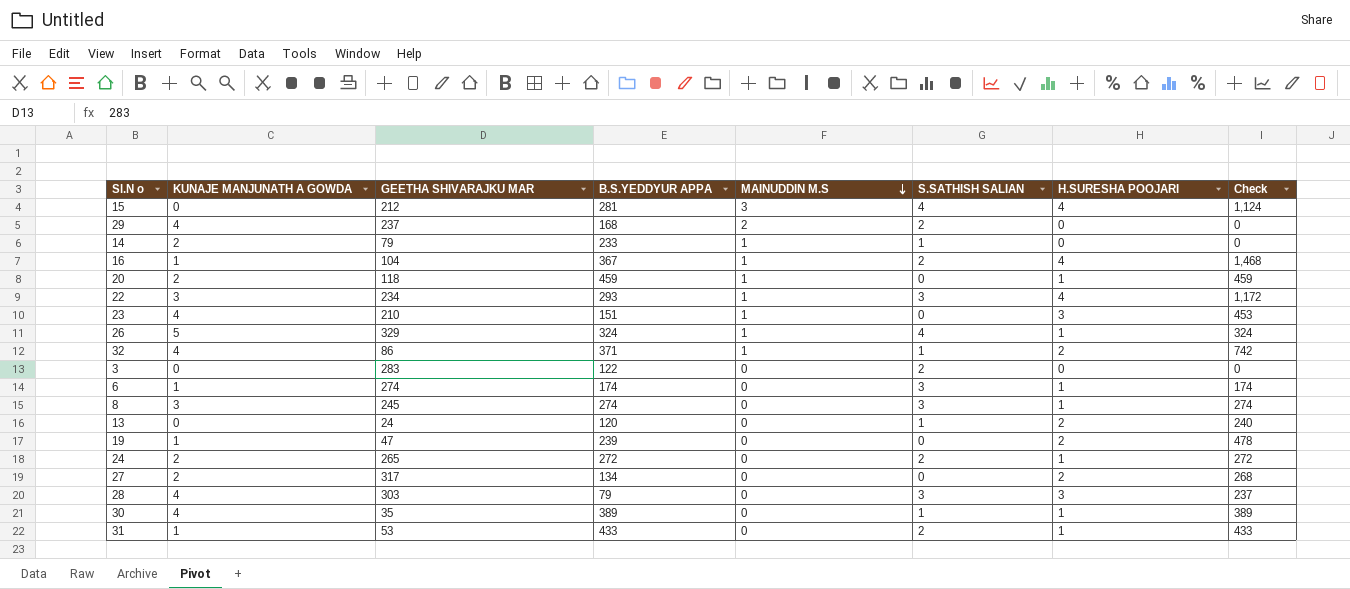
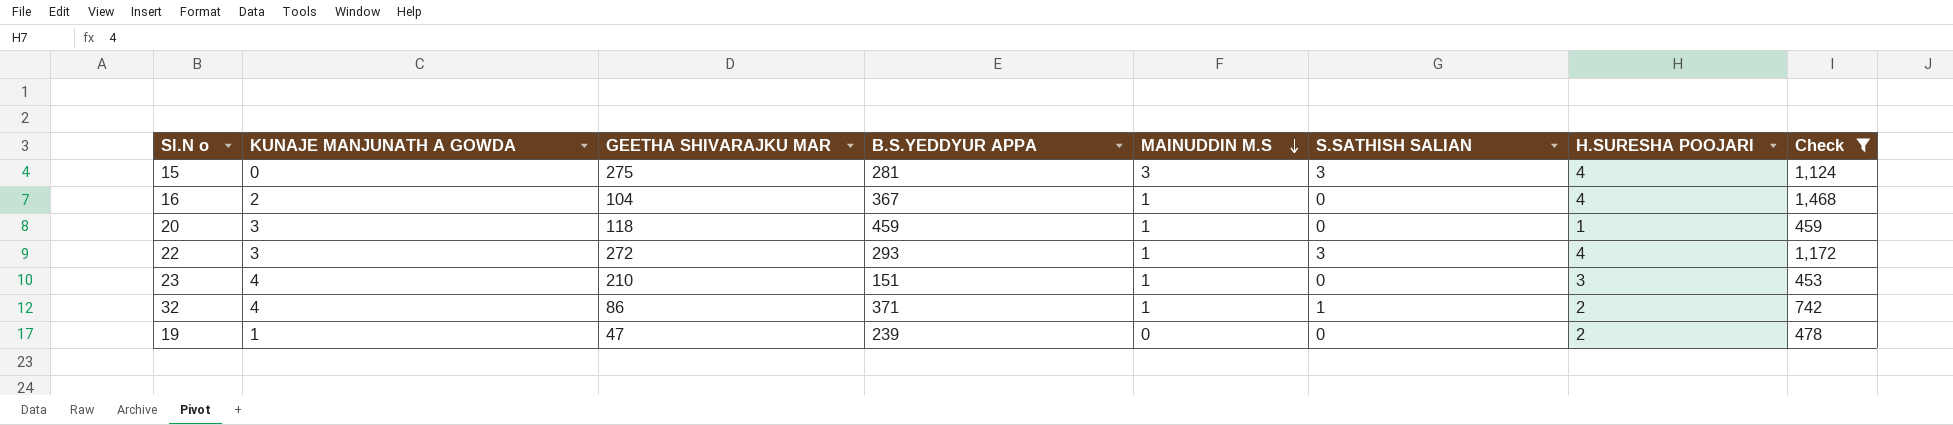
filter: none -> Check >= 453
15 | GEETHA SHIVARAJKU MAR: 212 -> 275
15 | S.SATHISH SALIAN: 4 -> 3
16 | KUNAJE MANJUNATH A GOWDA: 1 -> 2
16 | S.SATHISH SALIAN: 2 -> 0
20 | KUNAJE MANJUNATH A GOWDA: 2 -> 3
22 | GEETHA SHIVARAJKU MAR: 234 -> 272

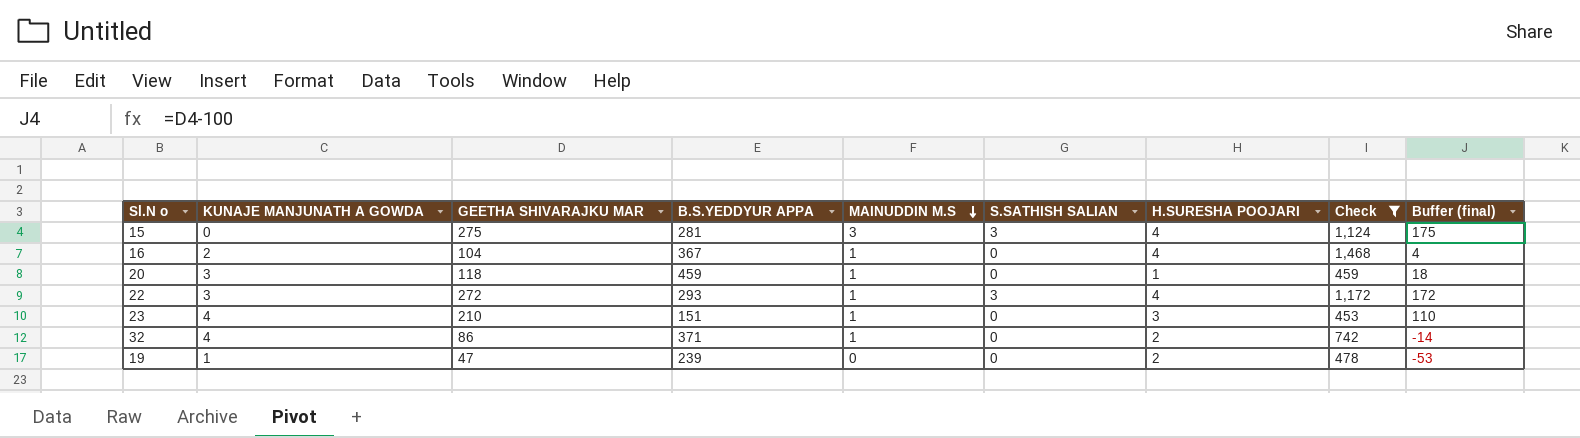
column Buffer (final) | formula: none -> [GEETHA SHIVARAJKU MAR] - 100
32 | S.SATHISH SALIAN: 1 -> 0

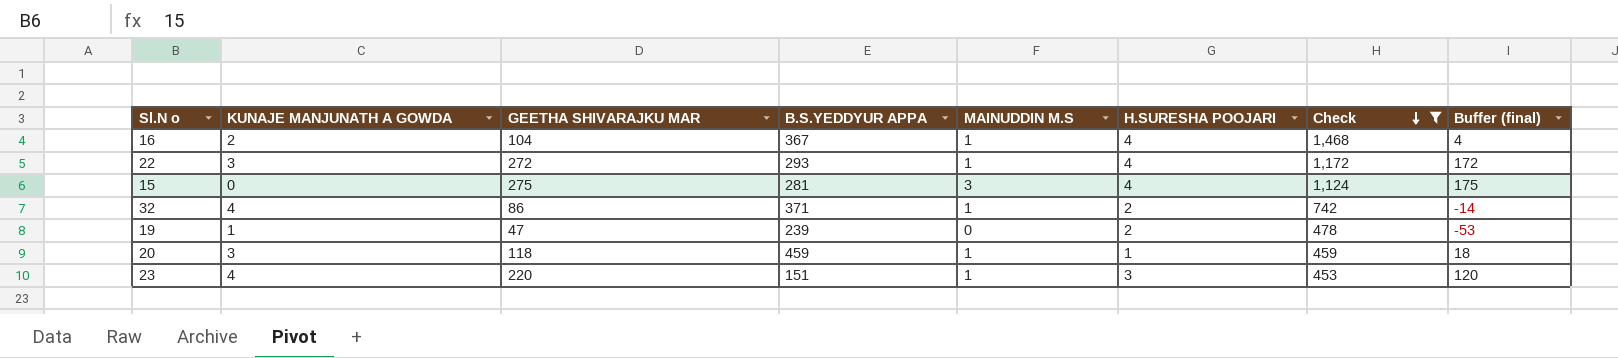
row order: MAINUDDIN M.S descending -> Check descending
column S.SATHISH SALIAN | position: 6 -> none
23 | GEETHA SHIVARAJKU MAR: 210 -> 220
23 | Buffer (final): 110 -> 120

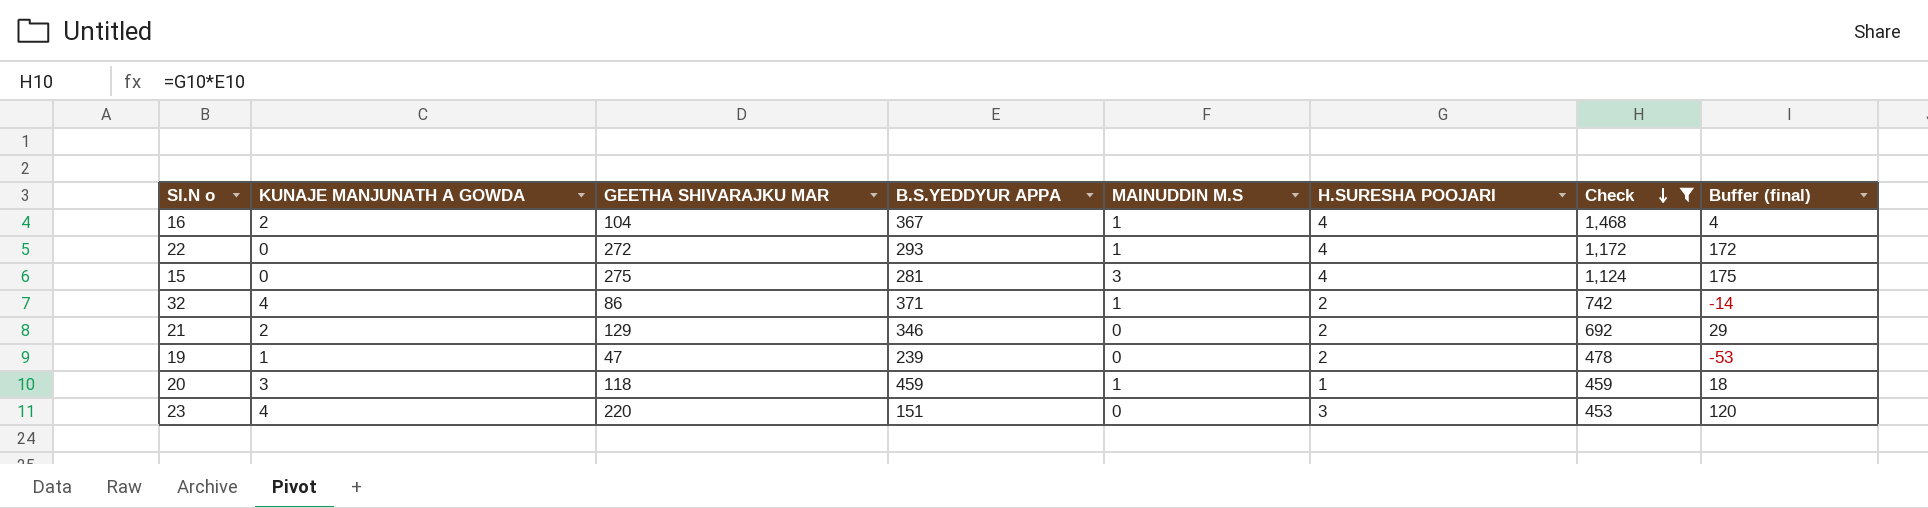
22 | KUNAJE MANJUNATH A GOWDA: 3 -> 0
row 21: none -> 2 | 129 | 346 | 0 | 2 | 692 | 29
23 | MAINUDDIN M.S: 1 -> 0

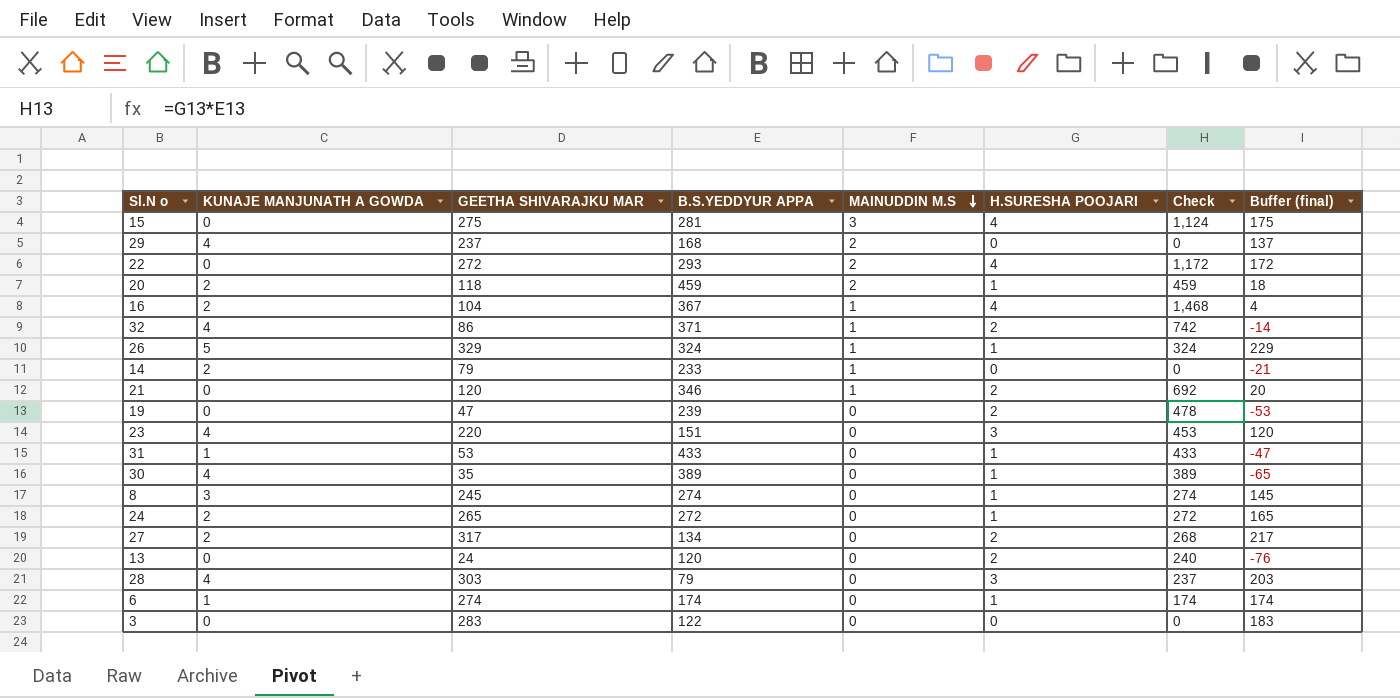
filter: Check >= 453 -> none
row order: Check descending -> MAINUDDIN M.S descending
22 | MAINUDDIN M.S: 1 -> 2
20 | KUNAJE MANJUNATH A GOWDA: 3 -> 2
20 | MAINUDDIN M.S: 1 -> 2
21 | KUNAJE MANJUNATH A GOWDA: 2 -> 0
21 | GEETHA SHIVARAJKU MAR: 129 -> 120
21 | MAINUDDIN M.S: 0 -> 1
21 | Buffer (final): 29 -> 20
19 | KUNAJE MANJUNATH A GOWDA: 1 -> 0

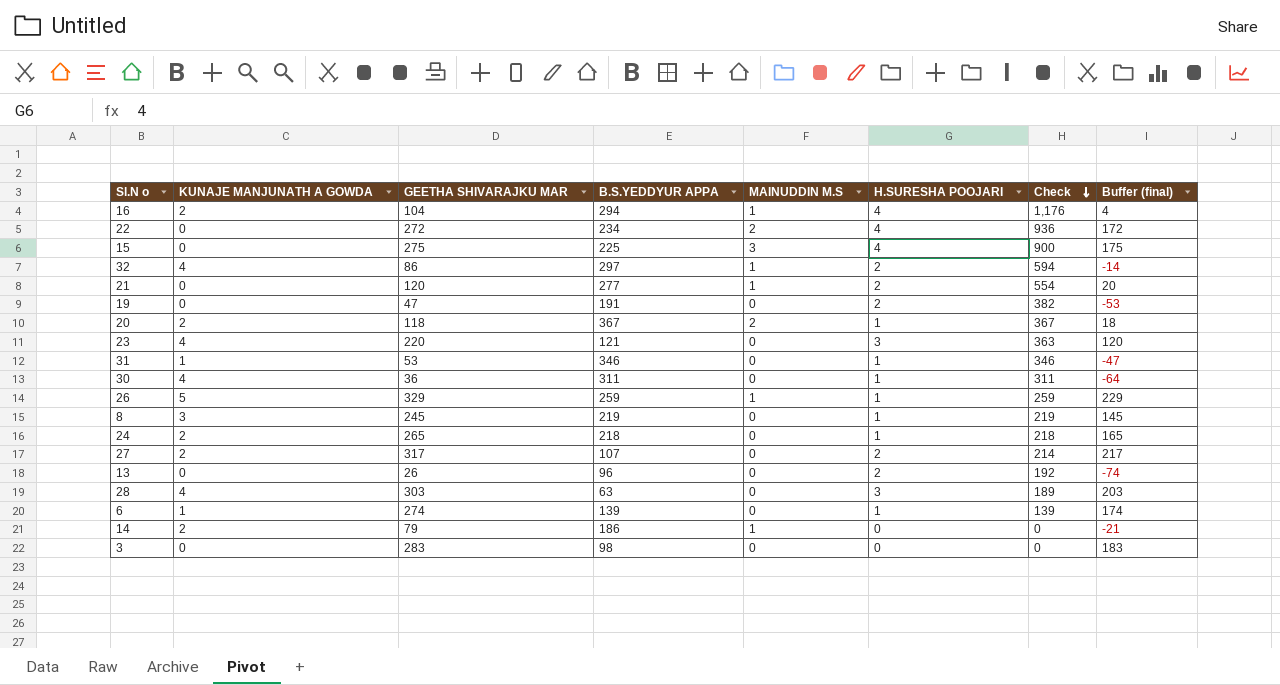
row order: MAINUDDIN M.S descending -> Check descending
row 29: 4 | 237 | 168 | 2 | 0 | 0 | 137 -> none
16 | B.S.YEDDYUR APPA: 367 -> 294
16 | Check: 1,468 -> 1,176
22 | B.S.YEDDYUR APPA: 293 -> 234
22 | Check: 1,172 -> 936
15 | B.S.YEDDYUR APPA: 281 -> 225
15 | Check: 1,124 -> 900
32 | B.S.YEDDYUR APPA: 371 -> 297
32 | Check: 742 -> 594
21 | B.S.YEDDYUR APPA: 346 -> 277
21 | Check: 692 -> 554
19 | B.S.YEDDYUR APPA: 239 -> 191
19 | Check: 478 -> 382
20 | B.S.YEDDYUR APPA: 459 -> 367
20 | Check: 459 -> 367
23 | B.S.YEDDYUR APPA: 151 -> 121
23 | Check: 453 -> 363
31 | B.S.YEDDYUR APPA: 433 -> 346
31 | Check: 433 -> 346
30 | GEETHA SHIVARAJKU MAR: 35 -> 36
30 | B.S.YEDDYUR APPA: 389 -> 311
30 | Check: 389 -> 311
30 | Buffer (final): -65 -> -64
26 | B.S.YEDDYUR APPA: 324 -> 259
26 | Check: 324 -> 259
8 | B.S.YEDDYUR APPA: 274 -> 219
8 | Check: 274 -> 219
24 | B.S.YEDDYUR APPA: 272 -> 218
24 | Check: 272 -> 218
27 | B.S.YEDDYUR APPA: 134 -> 107
27 | Check: 268 -> 214
13 | GEETHA SHIVARAJKU MAR: 24 -> 26
13 | B.S.YEDDYUR APPA: 120 -> 96
13 | Check: 240 -> 192
13 | Buffer (final): -76 -> -74
28 | B.S.YEDDYUR APPA: 79 -> 63
28 | Check: 237 -> 189
6 | B.S.YEDDYUR APPA: 174 -> 139
6 | Check: 174 -> 139
14 | B.S.YEDDYUR APPA: 233 -> 186
3 | B.S.YEDDYUR APPA: 122 -> 98

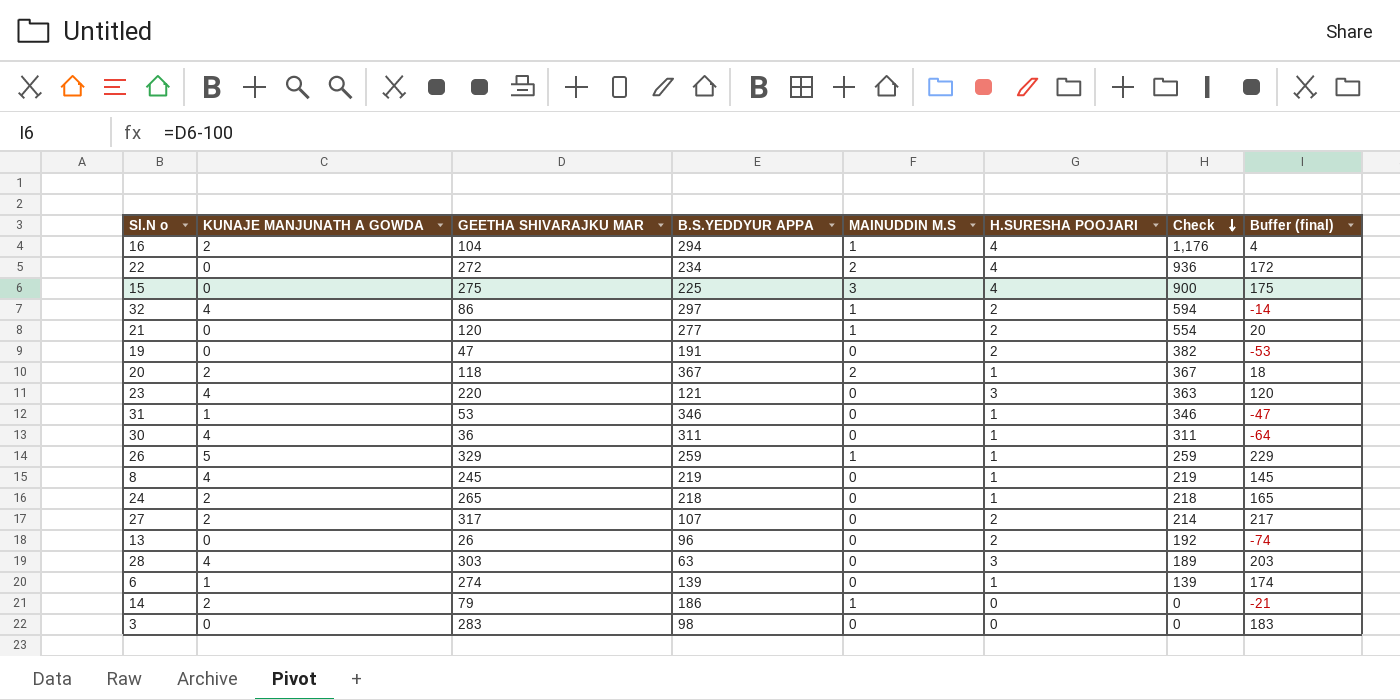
8 | KUNAJE MANJUNATH A GOWDA: 3 -> 4

